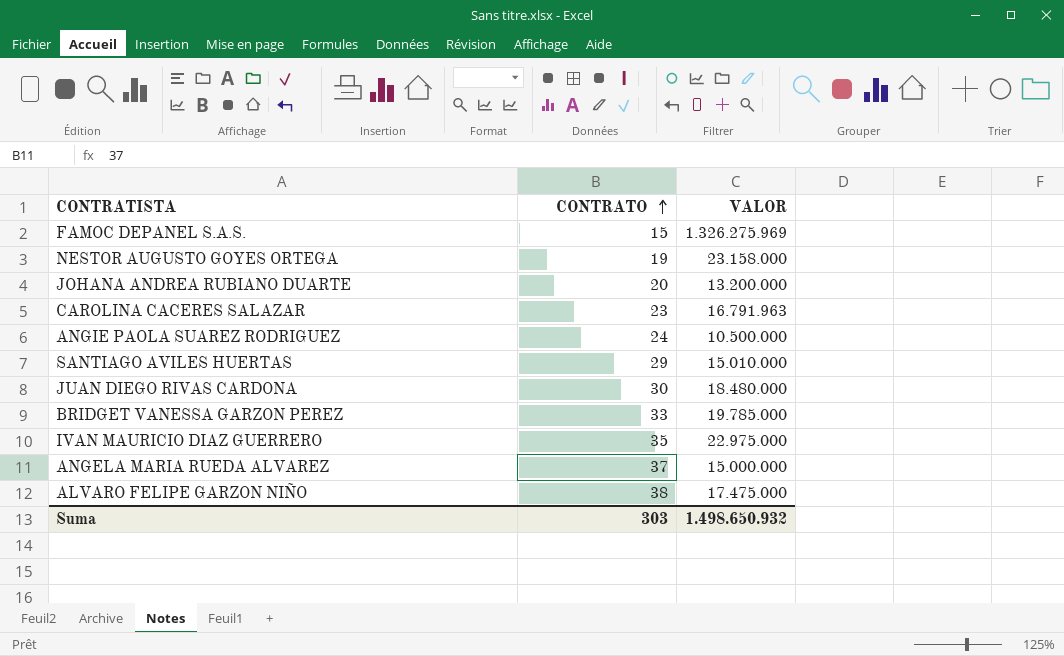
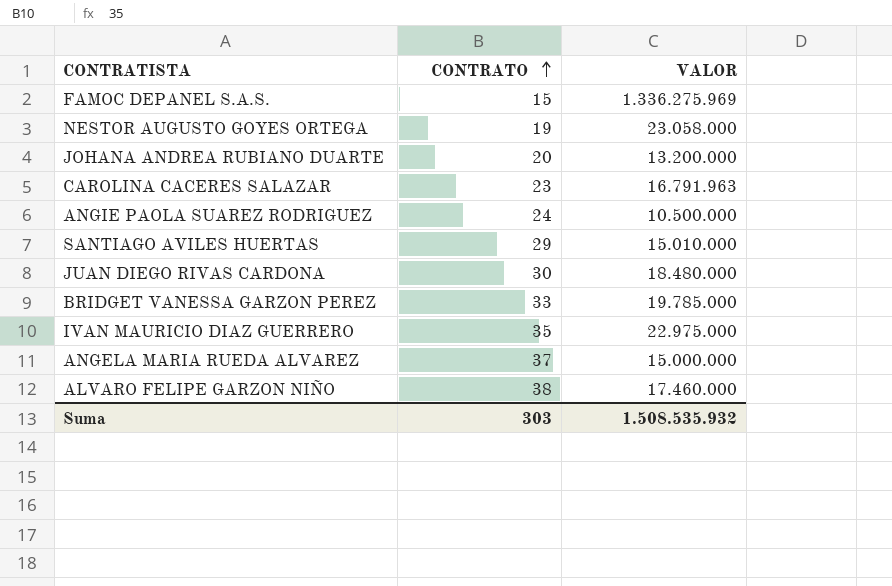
FAMOC DEPANEL S.A.S. | VALOR: 1.326.275.969 -> 1.336.275.969
NESTOR AUGUSTO GOYES ORTEGA | VALOR: 23.158.000 -> 23.058.000
ALVARO FELIPE GARZON NIÑO | VALOR: 17.475.000 -> 17.460.000
Suma | VALOR: 1.498.650.932 -> 1.508.535.932

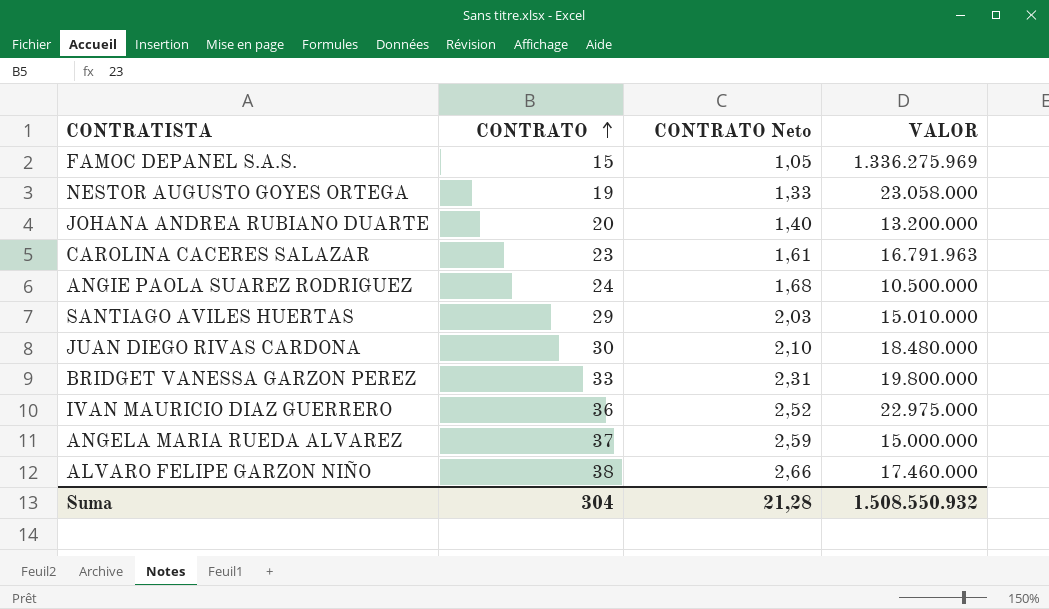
column CONTRATO Neto | formula: none -> [CONTRATO] * 0,07
BRIDGET VANESSA GARZON PEREZ | VALOR: 19.785.000 -> 19.800.000
IVAN MAURICIO DIAZ GUERRERO | CONTRATO: 35 -> 36
Suma | CONTRATO: 303 -> 304
Suma | VALOR: 1.508.535.932 -> 1.508.550.932

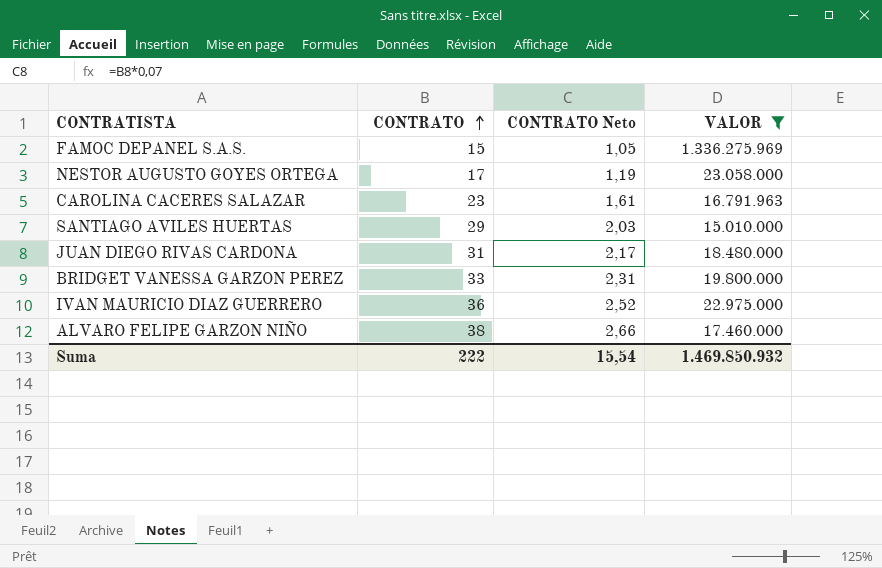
filter: none -> VALOR >= 15.010.000
NESTOR AUGUSTO GOYES ORTEGA | CONTRATO: 19 -> 17
NESTOR AUGUSTO GOYES ORTEGA | CONTRATO Neto: 1,33 -> 1,19
JUAN DIEGO RIVAS CARDONA | CONTRATO: 30 -> 31
JUAN DIEGO RIVAS CARDONA | CONTRATO Neto: 2,10 -> 2,17
Suma | CONTRATO: 304 -> 222
Suma | CONTRATO Neto: 21,28 -> 15,54
Suma | VALOR: 1.508.550.932 -> 1.469.850.932

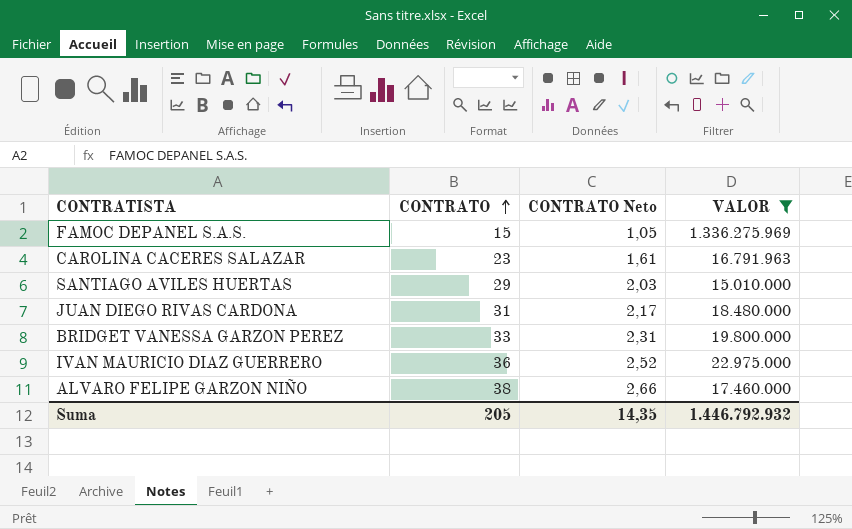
row NESTOR AUGUSTO GOYES ORTEGA: 17 | 1,19 | 23.058.000 -> none
Suma | CONTRATO: 222 -> 205
Suma | CONTRATO Neto: 15,54 -> 14,35
Suma | VALOR: 1.469.850.932 -> 1.446.792.932

